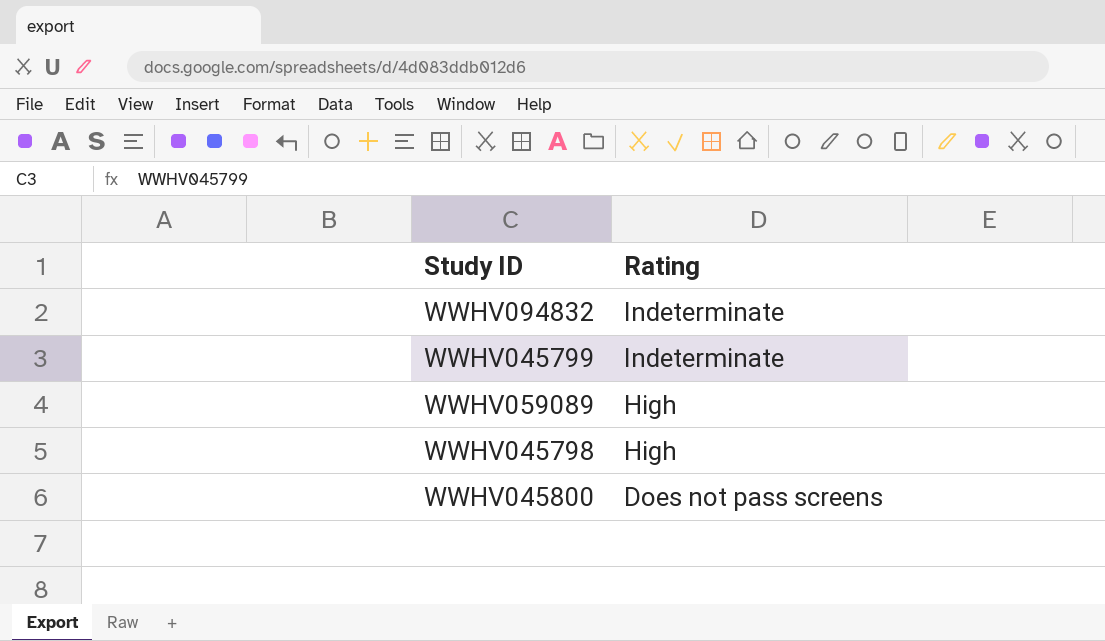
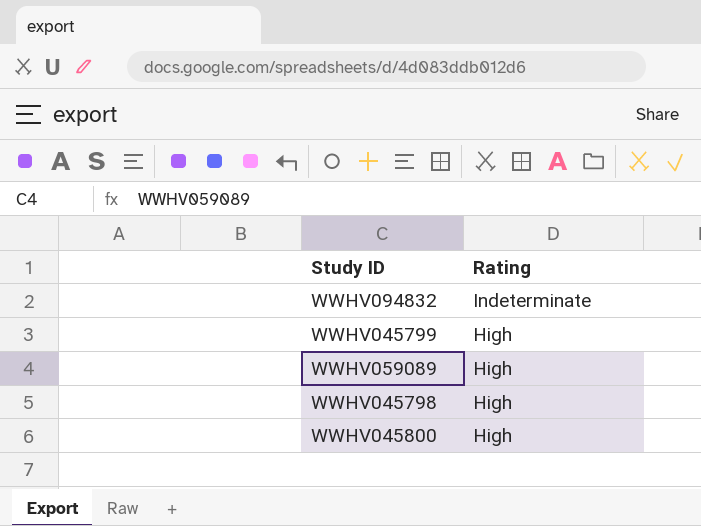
WWHV045799 | Rating: Indeterminate -> High
WWHV045800 | Rating: Does not pass screens -> High

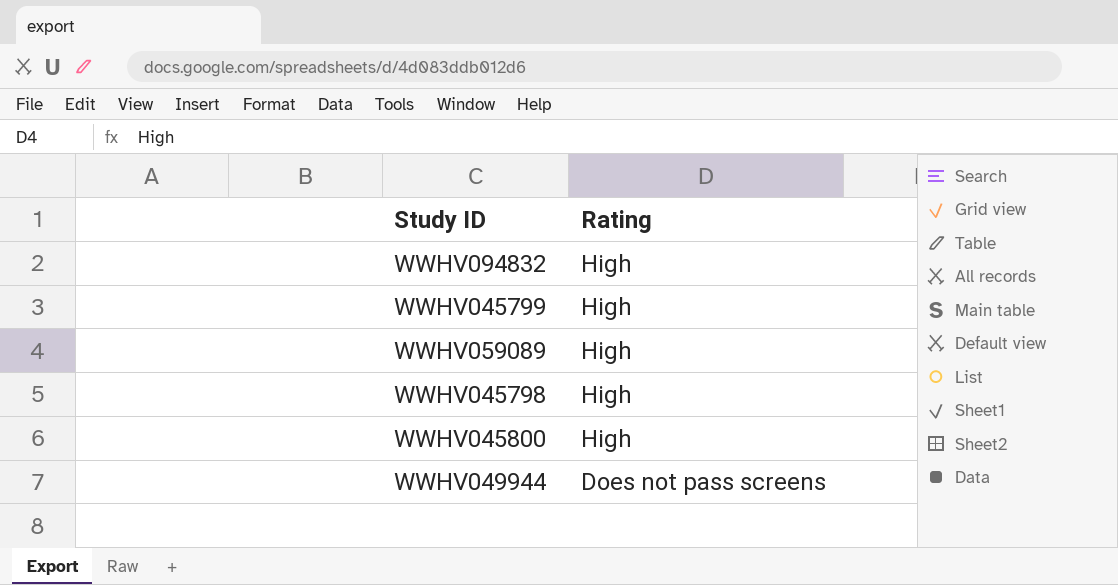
WWHV094832 | Rating: Indeterminate -> High
row WWHV049944: none -> Does not pass screens

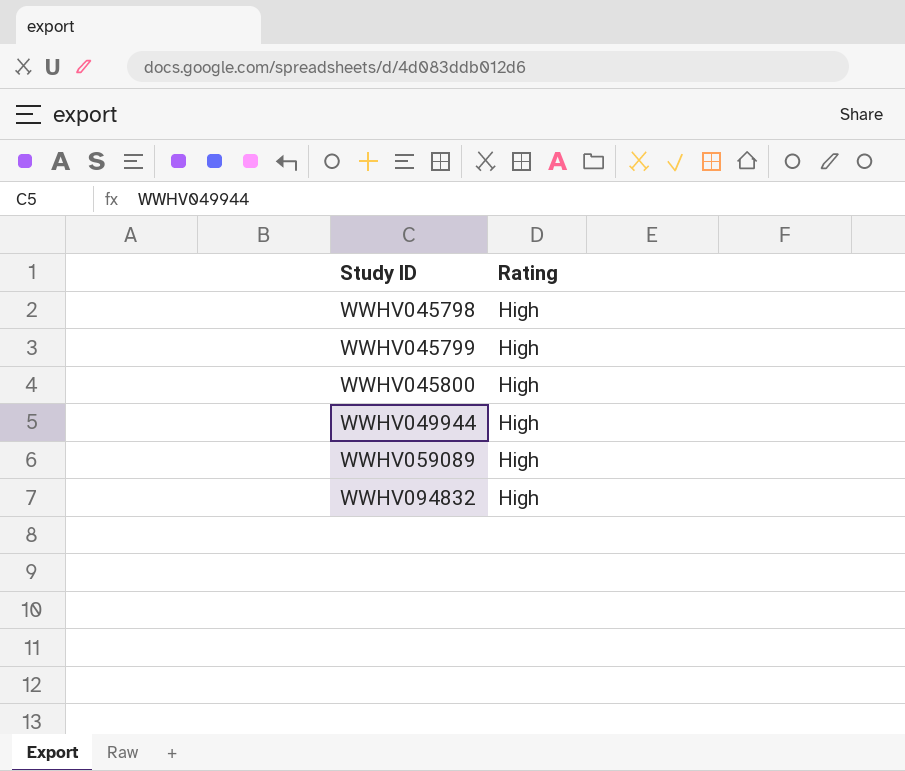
row order: Rating descending -> Study ID ascending
WWHV049944 | Rating: Does not pass screens -> High

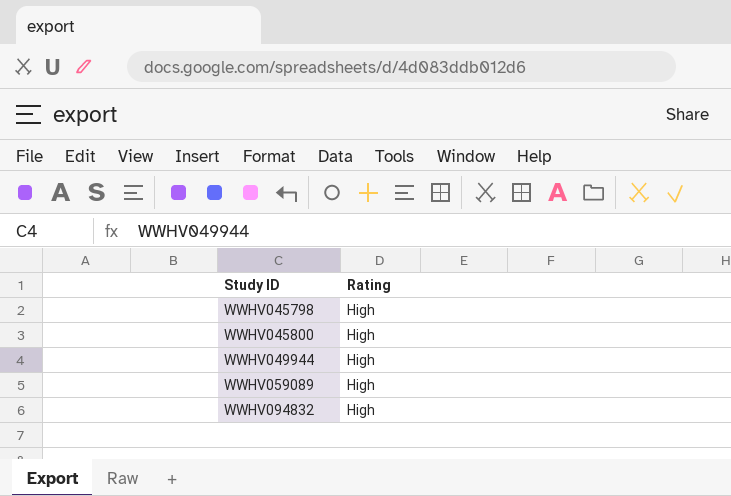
row WWHV045799: High -> none

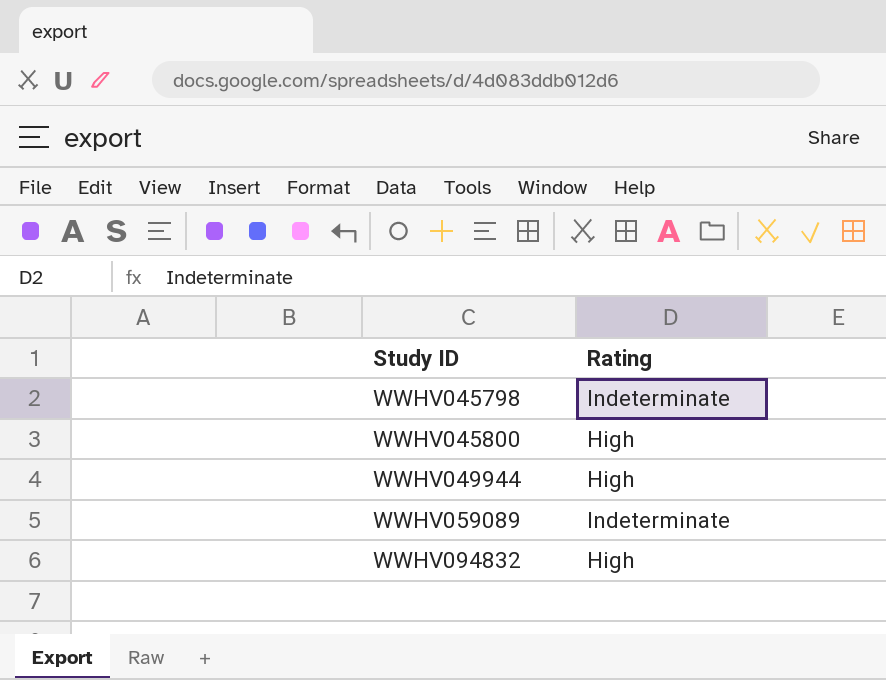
WWHV045798 | Rating: High -> Indeterminate
WWHV059089 | Rating: High -> Indeterminate

